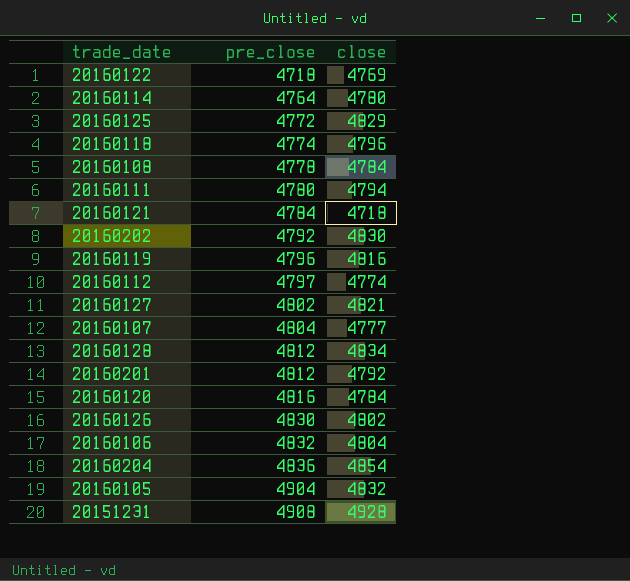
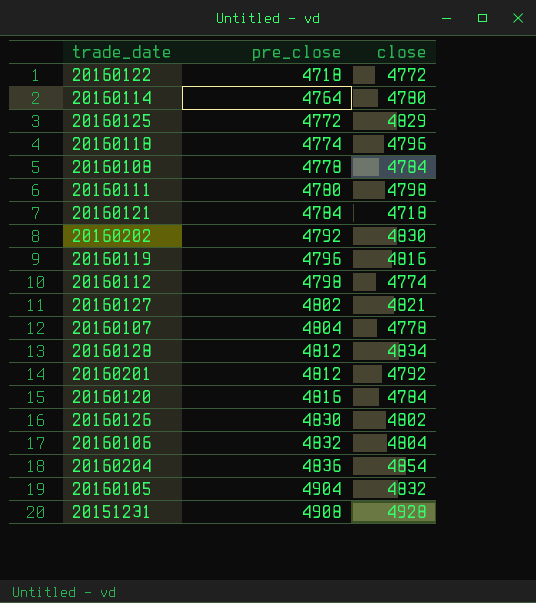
20160122 | close: 4769 -> 4772
20160111 | close: 4794 -> 4798
20160112 | pre_close: 4797 -> 4798
20160107 | close: 4777 -> 4778

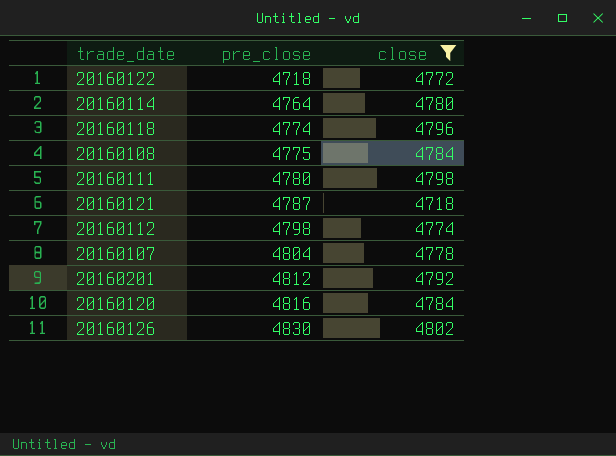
filter: none -> close <= 4802
20160108 | pre_close: 4778 -> 4775
20160121 | pre_close: 4784 -> 4787

